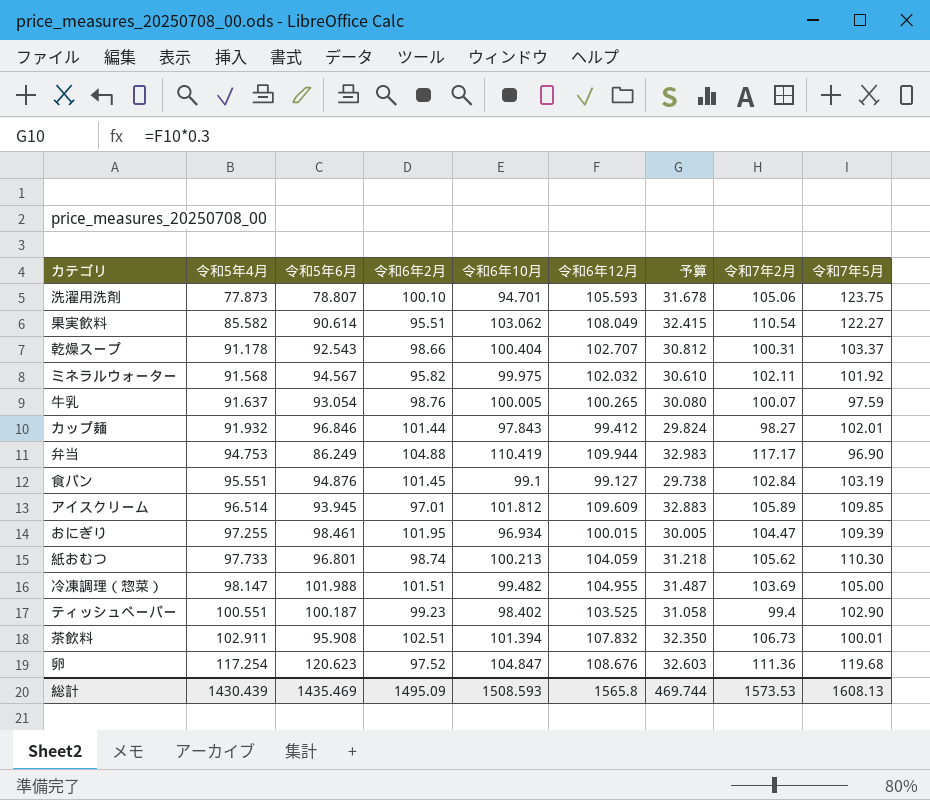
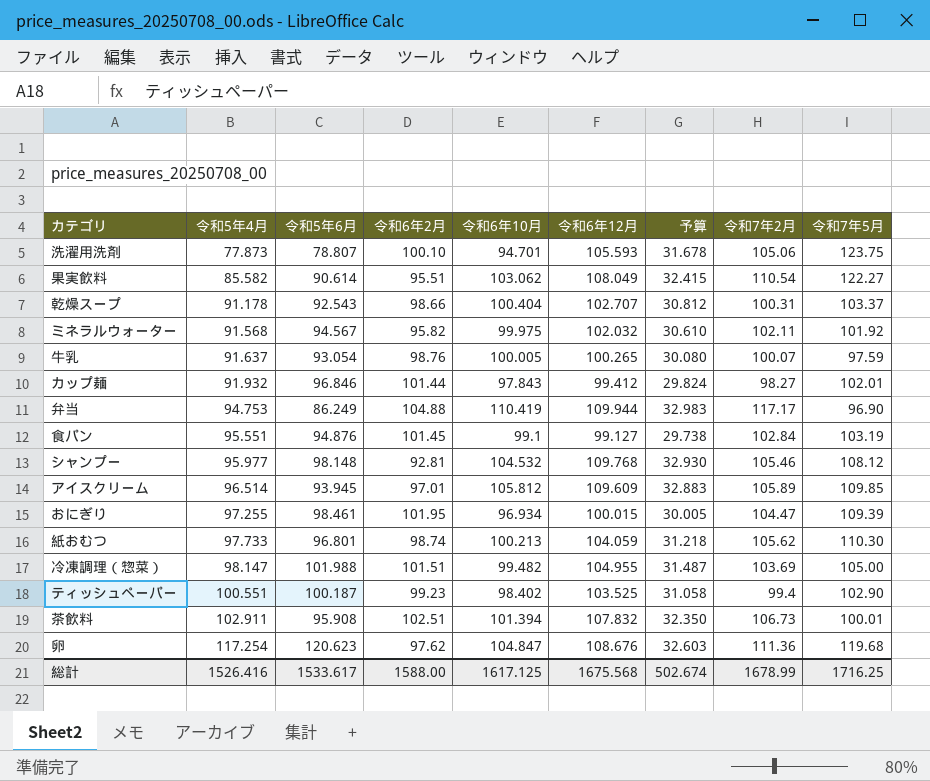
row シャンプー: none -> 95.977 | 98.148 | 92.81 | 104.532 | 109.768 | 32.930 | 105.46 | 108.12
アイスクリーム | 令和6年10月: 101.812 -> 105.812
卵 | 令和6年2月: 97.52 -> 97.62
総計 | 令和5年4月: 1430.439 -> 1526.416
総計 | 令和5年6月: 1435.469 -> 1533.617
総計 | 令和6年2月: 1495.09 -> 1588.00
総計 | 令和6年10月: 1508.593 -> 1617.125
総計 | 令和6年12月: 1565.8 -> 1675.568
総計 | 予算: 469.744 -> 502.674
総計 | 令和7年2月: 1573.53 -> 1678.99
総計 | 令和7年5月: 1608.13 -> 1716.25

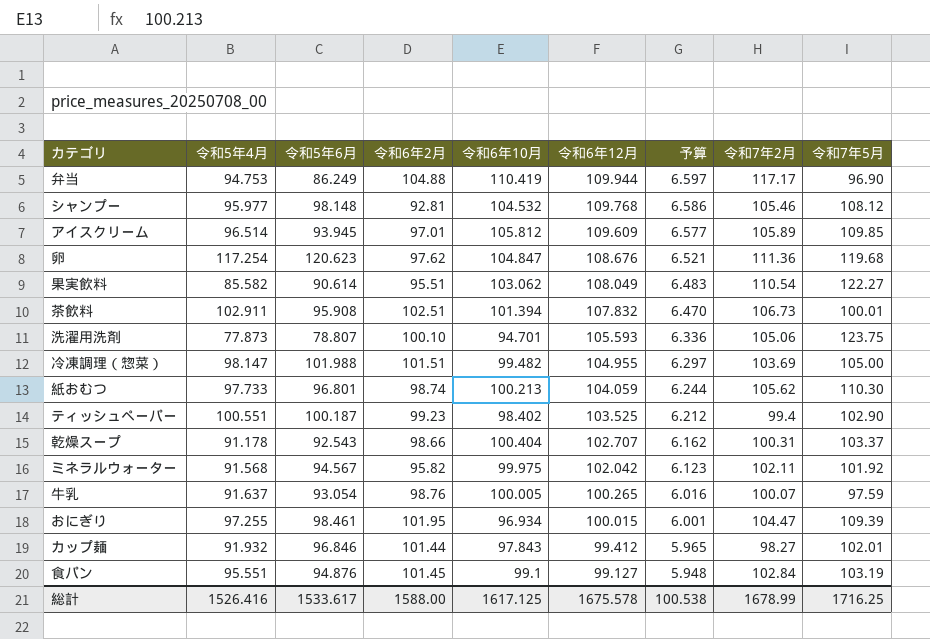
row order: 令和5年4月 ascending -> 令和6年12月 descending
column 予算 | formula: [令和6年12月] * 0.3 -> [令和6年12月] * 0.06
ミネラルウォーター | 令和6年12月: 102.032 -> 102.042
総計 | 令和6年12月: 1675.568 -> 1675.578
総計 | 予算: 502.674 -> 100.538

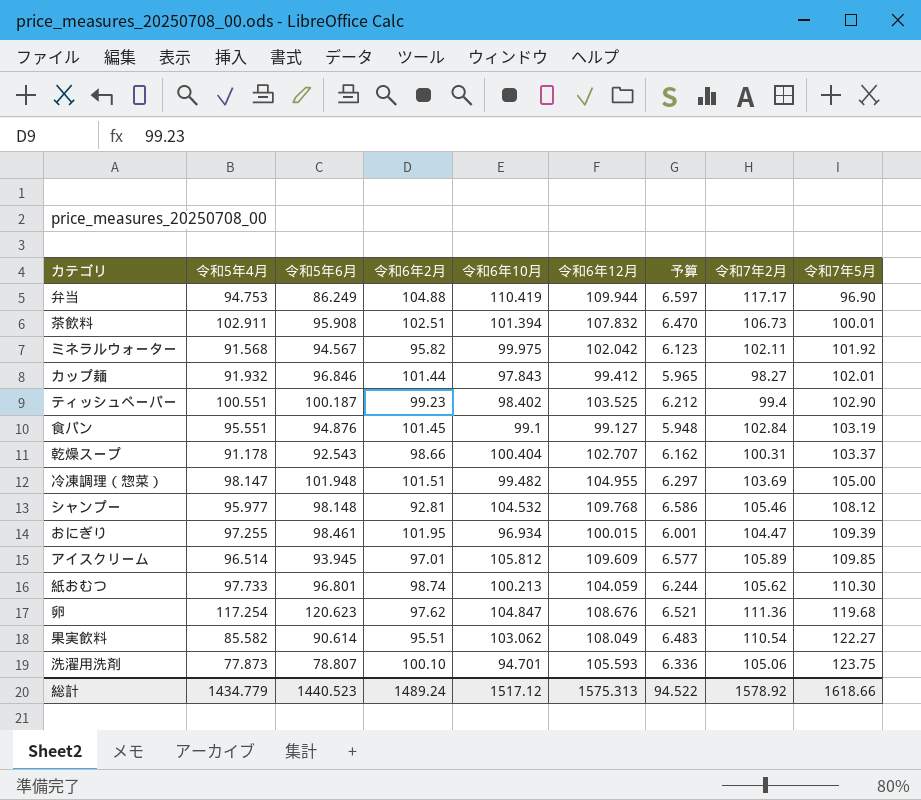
row order: 令和6年12月 descending -> 令和7年5月 ascending
row 牛乳: 91.637 | 93.054 | 98.76 | 100.005 | 100.265 | 6.016 | 100.07 | 97.59 -> none
冷凍調理（惣菜） | 令和5年6月: 101.988 -> 101.948
総計 | 令和5年4月: 1526.416 -> 1434.779
総計 | 令和5年6月: 1533.617 -> 1440.523
総計 | 令和6年2月: 1588.00 -> 1489.24
総計 | 令和6年10月: 1617.125 -> 1517.12
総計 | 令和6年12月: 1675.578 -> 1575.313
総計 | 予算: 100.538 -> 94.522
総計 | 令和7年2月: 1678.99 -> 1578.92
総計 | 令和7年5月: 1716.25 -> 1618.66

